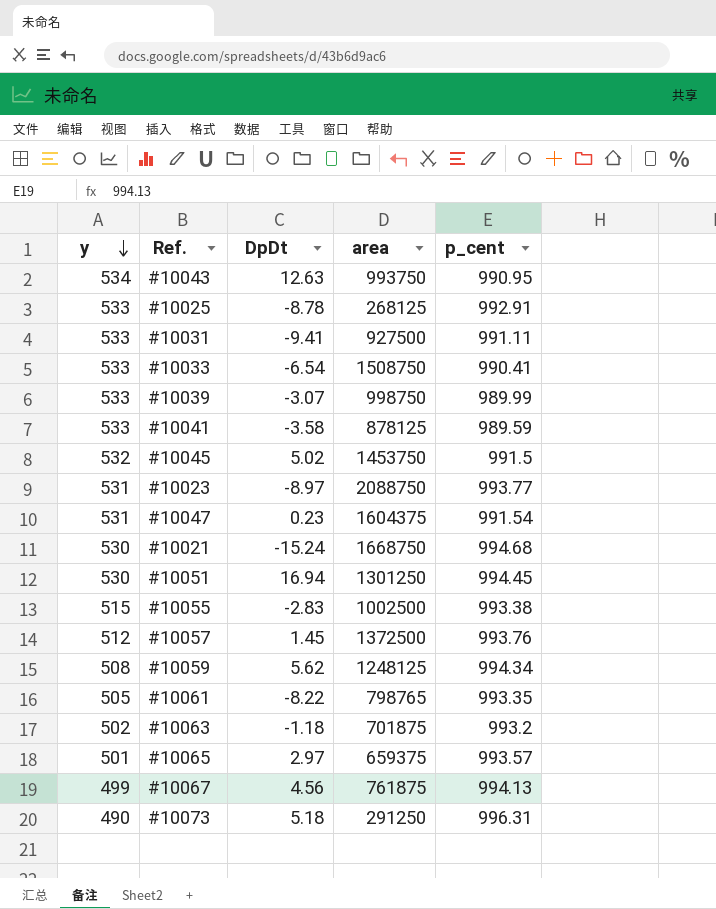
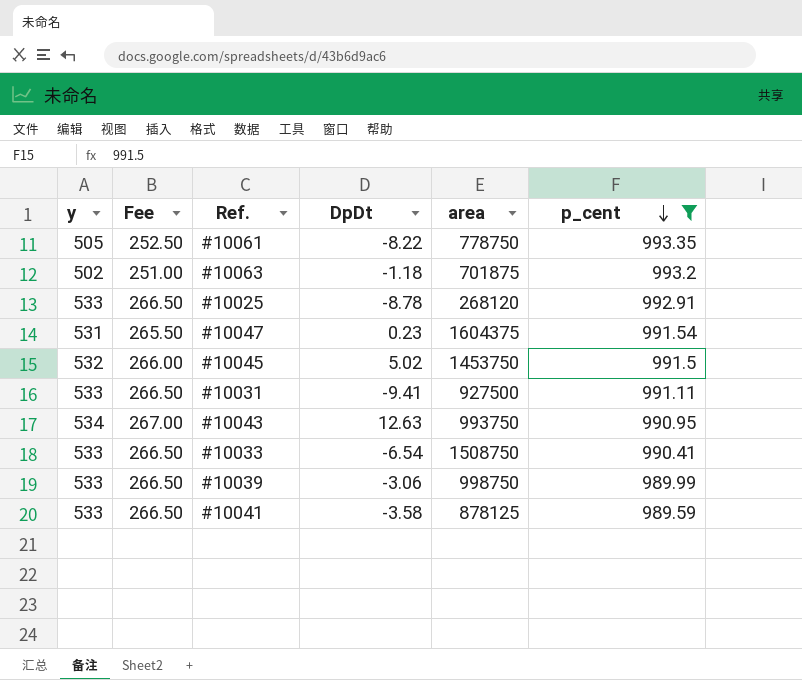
filter: none -> p_cent <= 993.35
row order: y descending -> p_cent descending
column Fee | formula: none -> [y] * 0.5
#10061 | area: 798765 -> 778750
#10025 | area: 268125 -> 268120
#10039 | DpDt: -3.07 -> -3.06

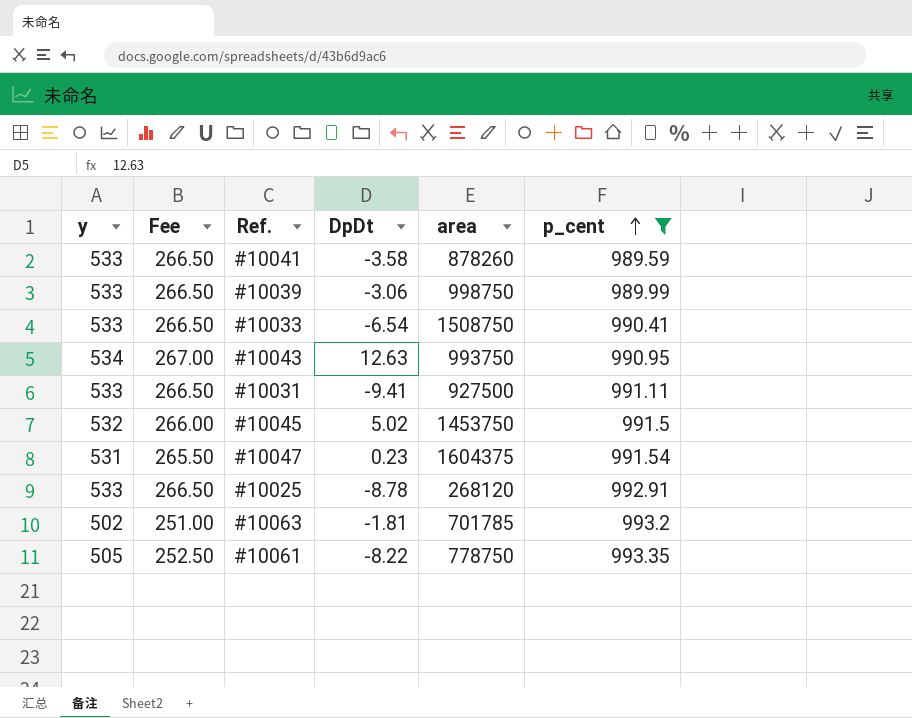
row order: p_cent descending -> p_cent ascending
#10041 | area: 878125 -> 878260
#10063 | DpDt: -1.18 -> -1.81
#10063 | area: 701875 -> 701785

